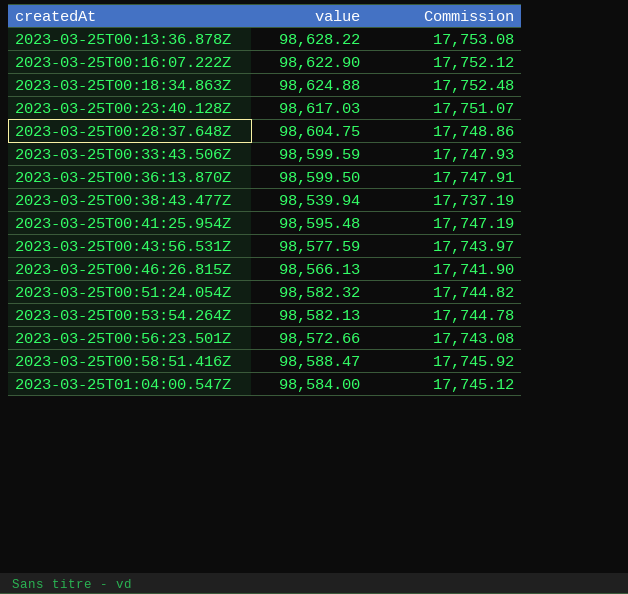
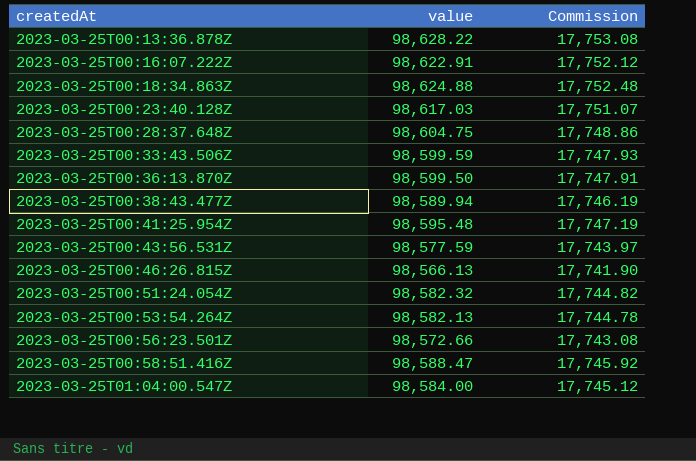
2023-03-25T00:16:07.222Z | value: 98,622.90 -> 98,622.91
2023-03-25T00:38:43.477Z | value: 98,539.94 -> 98,589.94
2023-03-25T00:38:43.477Z | Commission: 17,737.19 -> 17,746.19

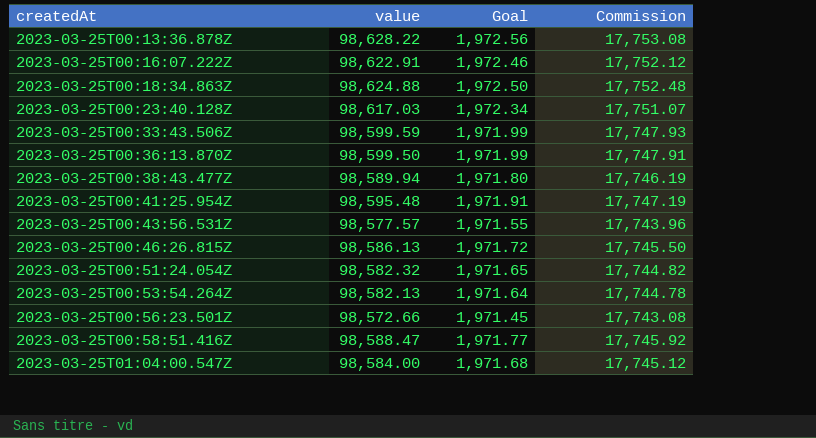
column Goal | formula: none -> [value] * 0.02
row 2023-03-25T00:28:37.648Z: 98,604.75 | 17,748.86 -> none
2023-03-25T00:43:56.531Z | value: 98,577.59 -> 98,577.57
2023-03-25T00:43:56.531Z | Commission: 17,743.97 -> 17,743.96
2023-03-25T00:46:26.815Z | value: 98,566.13 -> 98,586.13
2023-03-25T00:46:26.815Z | Commission: 17,741.90 -> 17,745.50

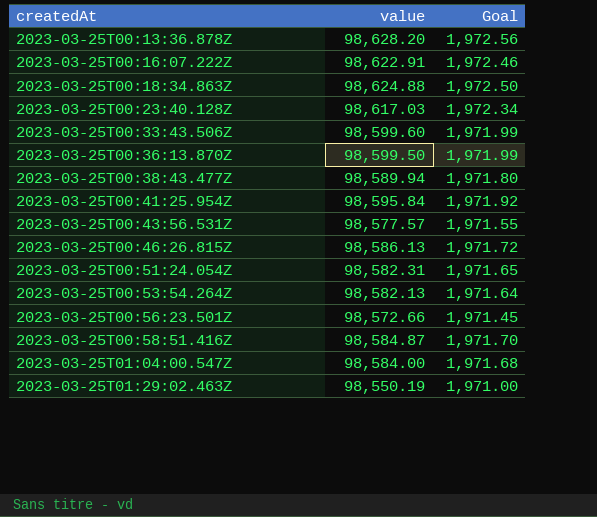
column Commission | formula: [value] * 0.18 -> none
2023-03-25T00:13:36.878Z | value: 98,628.22 -> 98,628.20
2023-03-25T00:33:43.506Z | value: 98,599.59 -> 98,599.60
2023-03-25T00:41:25.954Z | value: 98,595.48 -> 98,595.84
2023-03-25T00:41:25.954Z | Goal: 1,971.91 -> 1,971.92
2023-03-25T00:51:24.054Z | value: 98,582.32 -> 98,582.31
2023-03-25T00:58:51.416Z | value: 98,588.47 -> 98,584.87
2023-03-25T00:58:51.416Z | Goal: 1,971.77 -> 1,971.70
row 2023-03-25T01:29:02.463Z: none -> 98,550.19 | 1,971.00

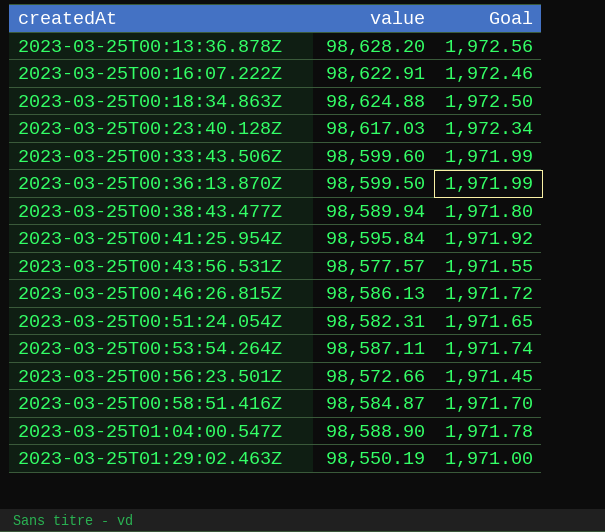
2023-03-25T00:53:54.264Z | value: 98,582.13 -> 98,587.11
2023-03-25T00:53:54.264Z | Goal: 1,971.64 -> 1,971.74
2023-03-25T01:04:00.547Z | value: 98,584.00 -> 98,588.90
2023-03-25T01:04:00.547Z | Goal: 1,971.68 -> 1,971.78

